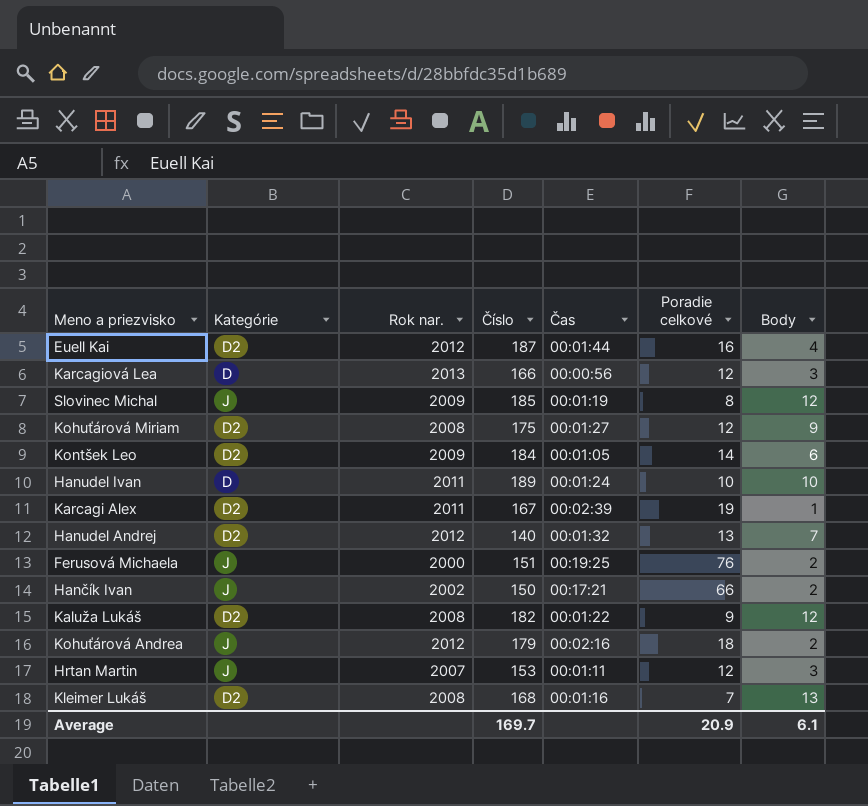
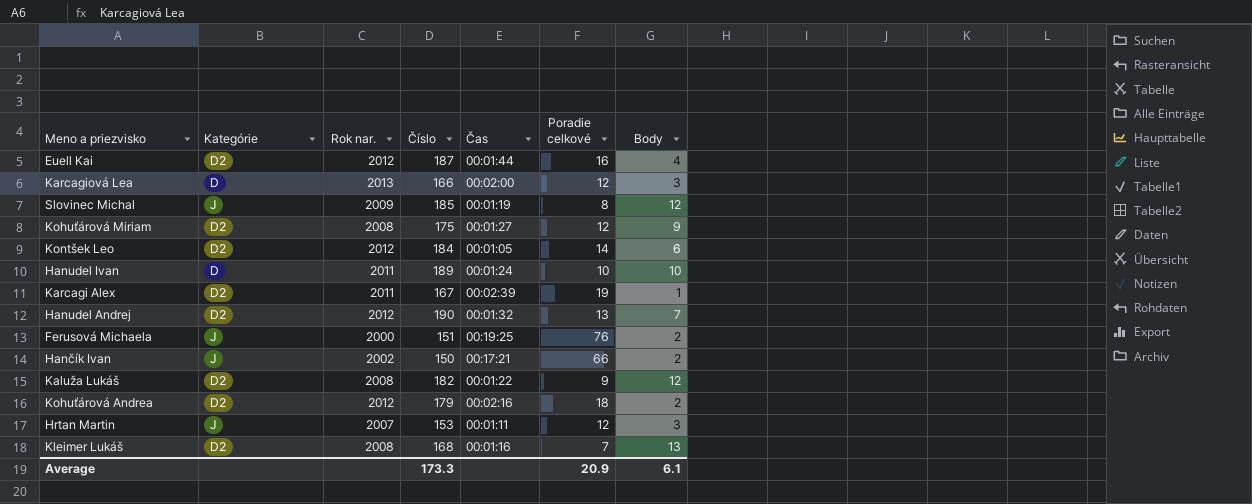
Karcagiová Lea | Čas: 00:00:56 -> 00:02:00
Kontšek Leo | Rok nar.: 2009 -> 2012
Hanudel Andrej | Číslo: 140 -> 190
Kohuťárová Andrea | Kategórie: J -> D2
Average | Číslo: 169.7 -> 173.3

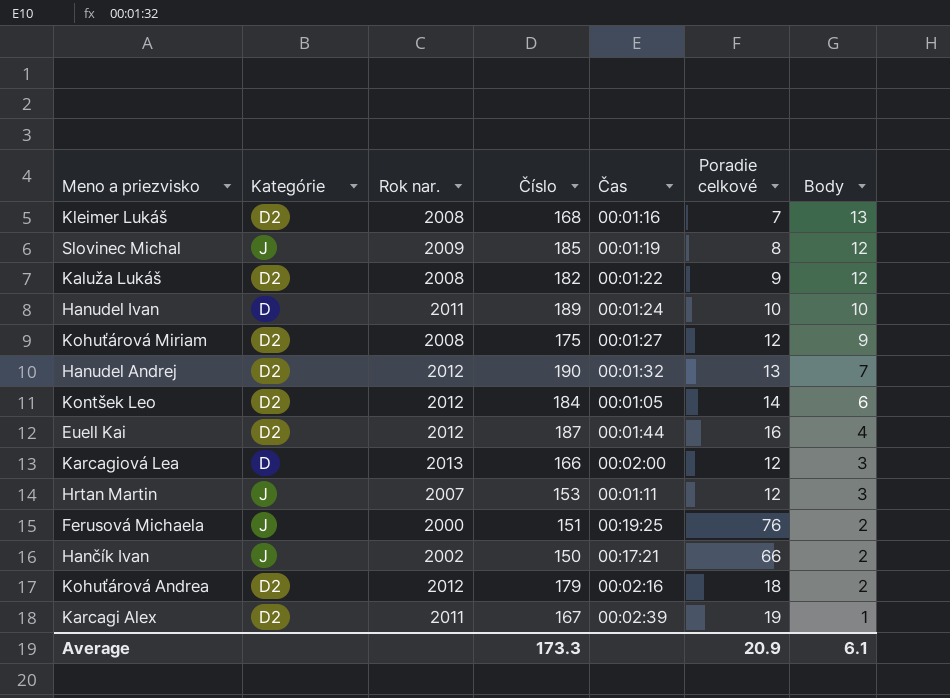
row order: none -> Body descending

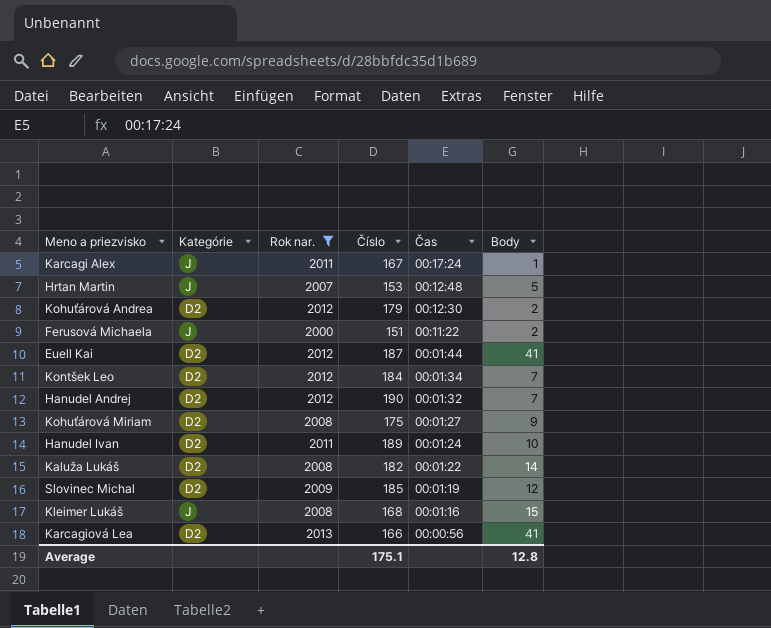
filter: none -> Rok nar. != 2002
row order: Body descending -> Čas descending
column Poradie celkové | position: 6 -> none
Karcagi Alex | Kategórie: D2 -> J
Karcagi Alex | Čas: 00:02:39 -> 00:17:24
Hrtan Martin | Čas: 00:01:11 -> 00:12:48
Hrtan Martin | Body: 3 -> 5
Kohuťárová Andrea | Čas: 00:02:16 -> 00:12:30
Ferusová Michaela | Čas: 00:19:25 -> 00:11:22
Euell Kai | Body: 4 -> 41
Kontšek Leo | Čas: 00:01:05 -> 00:01:34
Kontšek Leo | Body: 6 -> 7
Hanudel Ivan | Kategórie: D -> D2
Kaluža Lukáš | Body: 12 -> 14
Slovinec Michal | Kategórie: J -> D2
Kleimer Lukáš | Kategórie: D2 -> J
Kleimer Lukáš | Body: 13 -> 15
Karcagiová Lea | Kategórie: D -> D2
Karcagiová Lea | Čas: 00:02:00 -> 00:00:56
Karcagiová Lea | Body: 3 -> 41
Average | Číslo: 173.3 -> 175.1
Average | Body: 6.1 -> 12.8

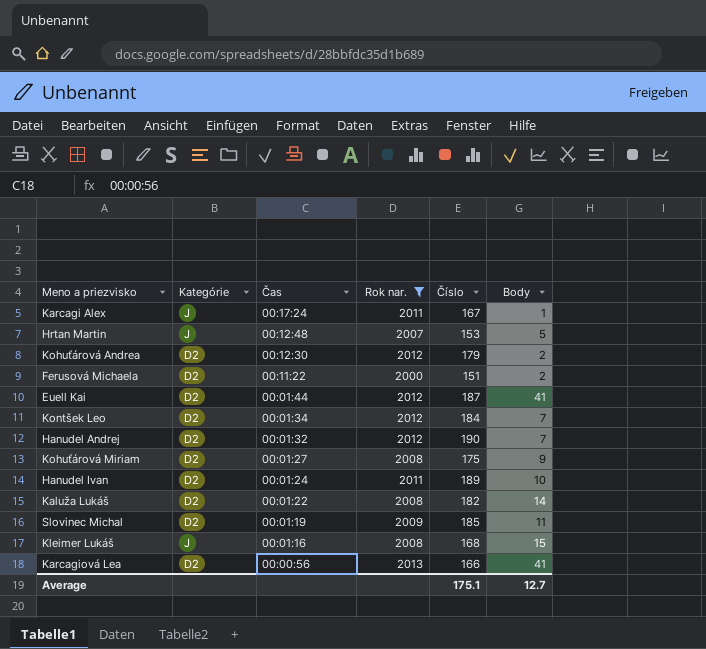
column Čas | position: 5 -> 3
Ferusová Michaela | Kategórie: J -> D2
Slovinec Michal | Body: 12 -> 11
Average | Body: 12.8 -> 12.7

